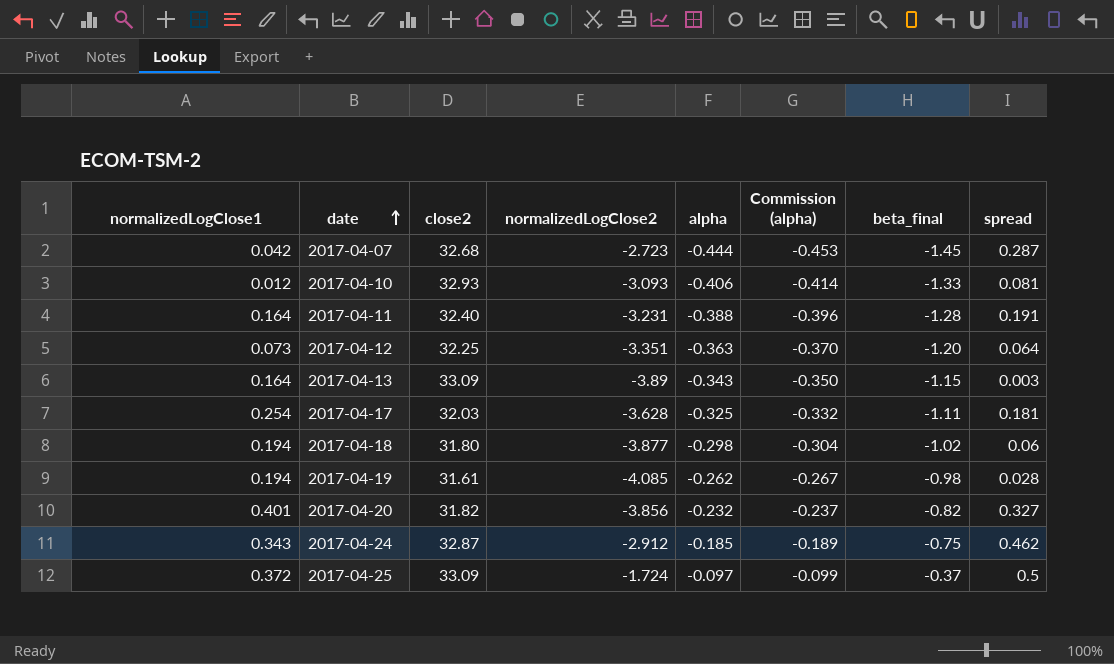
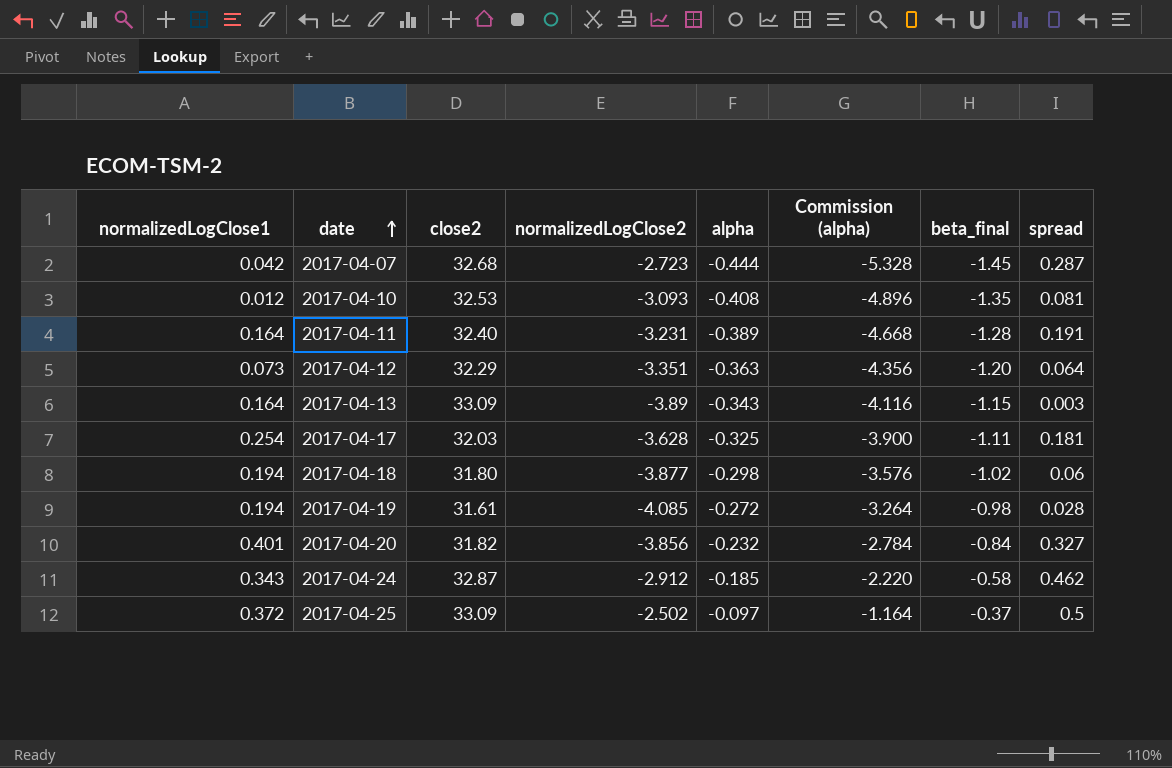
column Commission (alpha) | formula: [alpha] * 1.02 -> [alpha] * 12
2017-04-10 | close2: 32.93 -> 32.53
2017-04-10 | alpha: -0.406 -> -0.408
2017-04-10 | beta_final: -1.33 -> -1.35
2017-04-11 | alpha: -0.388 -> -0.389
2017-04-12 | close2: 32.25 -> 32.29
2017-04-19 | alpha: -0.262 -> -0.272
2017-04-20 | beta_final: -0.82 -> -0.84
2017-04-24 | beta_final: -0.75 -> -0.58
2017-04-25 | normalizedLogClose2: -1.724 -> -2.502

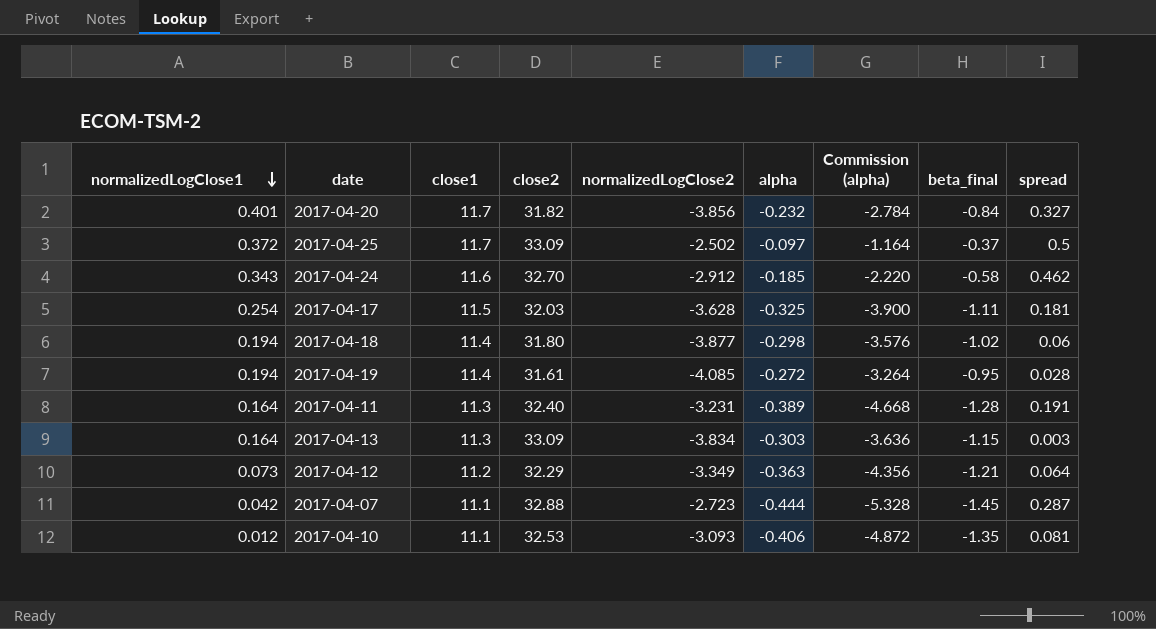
row order: date ascending -> normalizedLogClose1 descending
column close1 | position: none -> 3
2017-04-24 | close2: 32.87 -> 32.70
2017-04-19 | beta_final: -0.98 -> -0.95
2017-04-13 | normalizedLogClose2: -3.89 -> -3.834
2017-04-13 | alpha: -0.343 -> -0.303
2017-04-13 | Commission (alpha): -4.116 -> -3.636
2017-04-12 | normalizedLogClose2: -3.351 -> -3.349
2017-04-12 | beta_final: -1.20 -> -1.21
2017-04-07 | close2: 32.68 -> 32.88
2017-04-10 | alpha: -0.408 -> -0.406
2017-04-10 | Commission (alpha): -4.896 -> -4.872

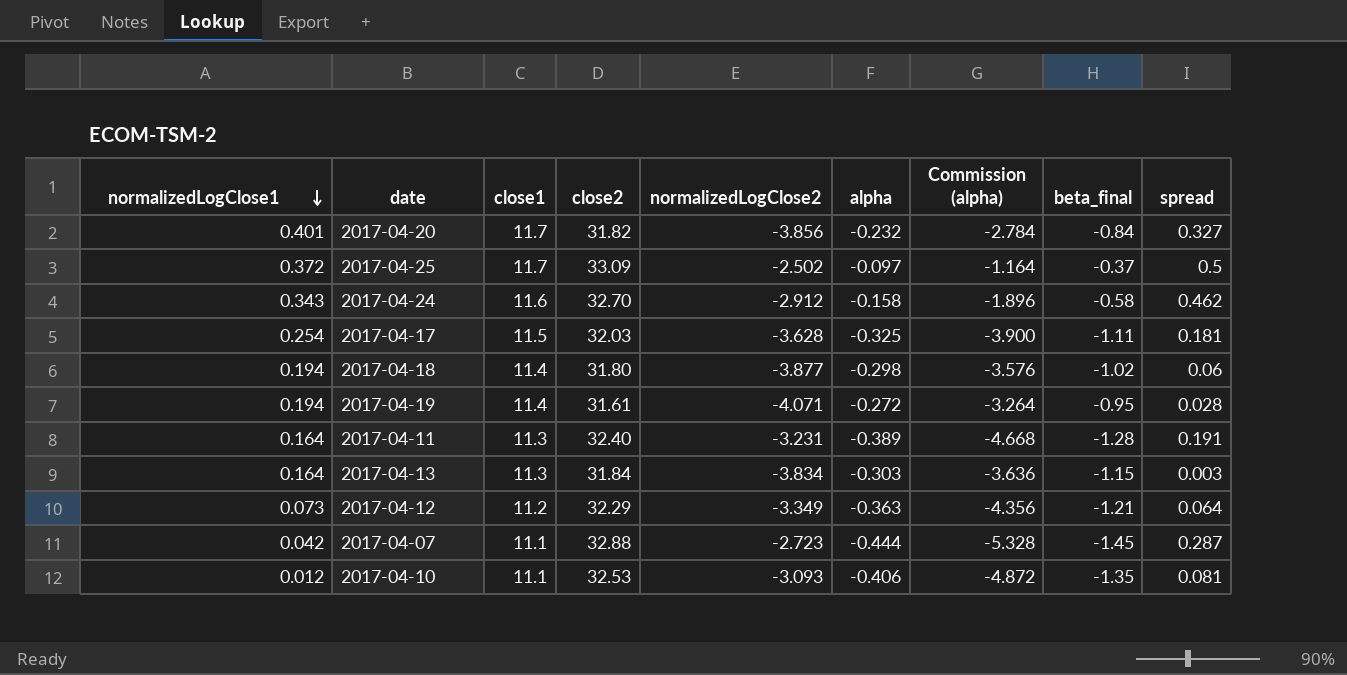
2017-04-24 | alpha: -0.185 -> -0.158
2017-04-24 | Commission (alpha): -2.220 -> -1.896
2017-04-19 | normalizedLogClose2: -4.085 -> -4.071
2017-04-13 | close2: 33.09 -> 31.84

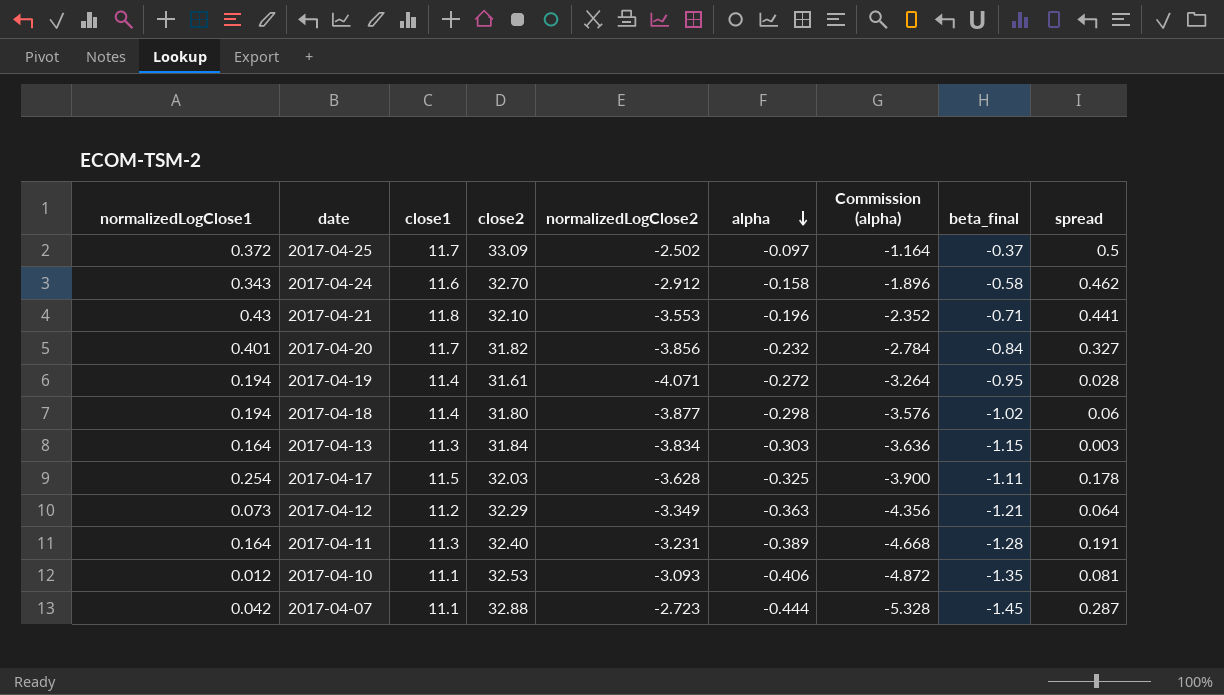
row order: normalizedLogClose1 descending -> alpha descending
row 2017-04-21: none -> 0.43 | 11.8 | 32.10 | -3.553 | -0.196 | -2.352 | -0.71 | 0.441
2017-04-17 | spread: 0.181 -> 0.178

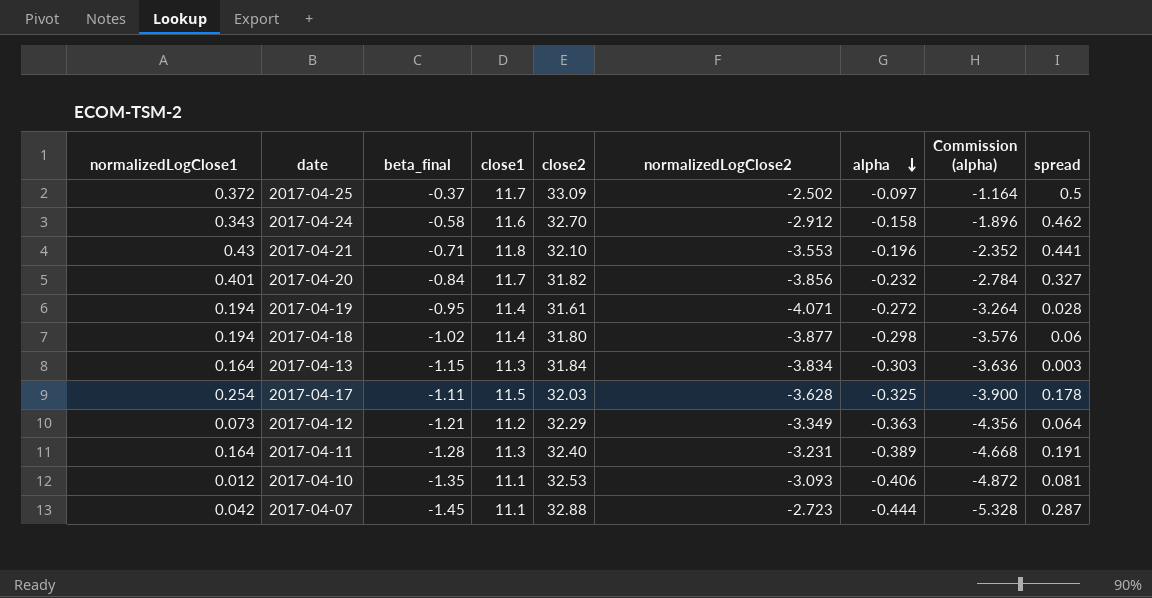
column beta_final | position: 8 -> 3

